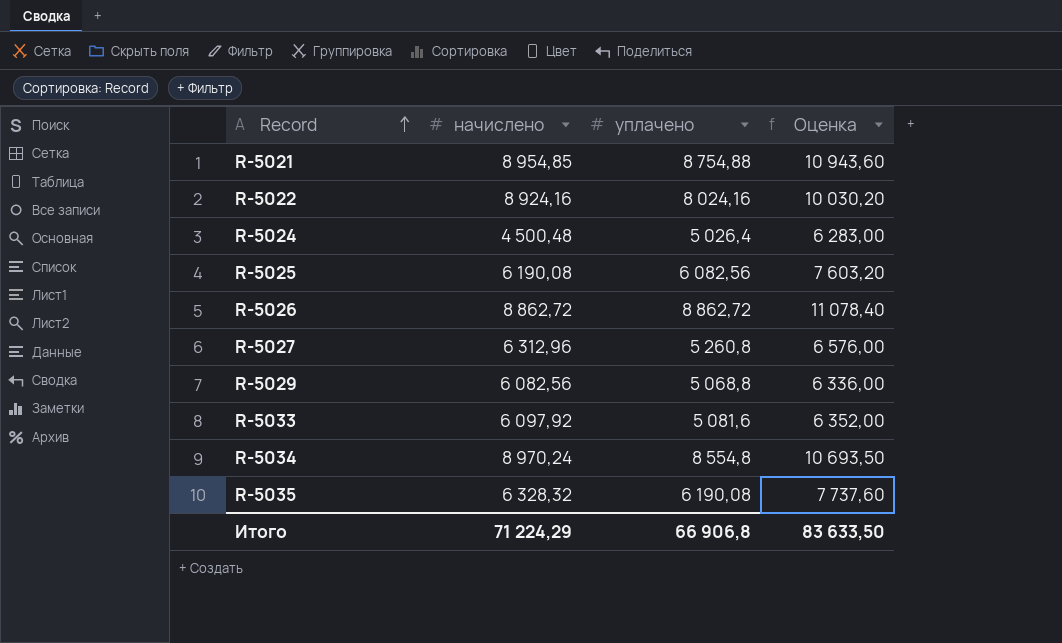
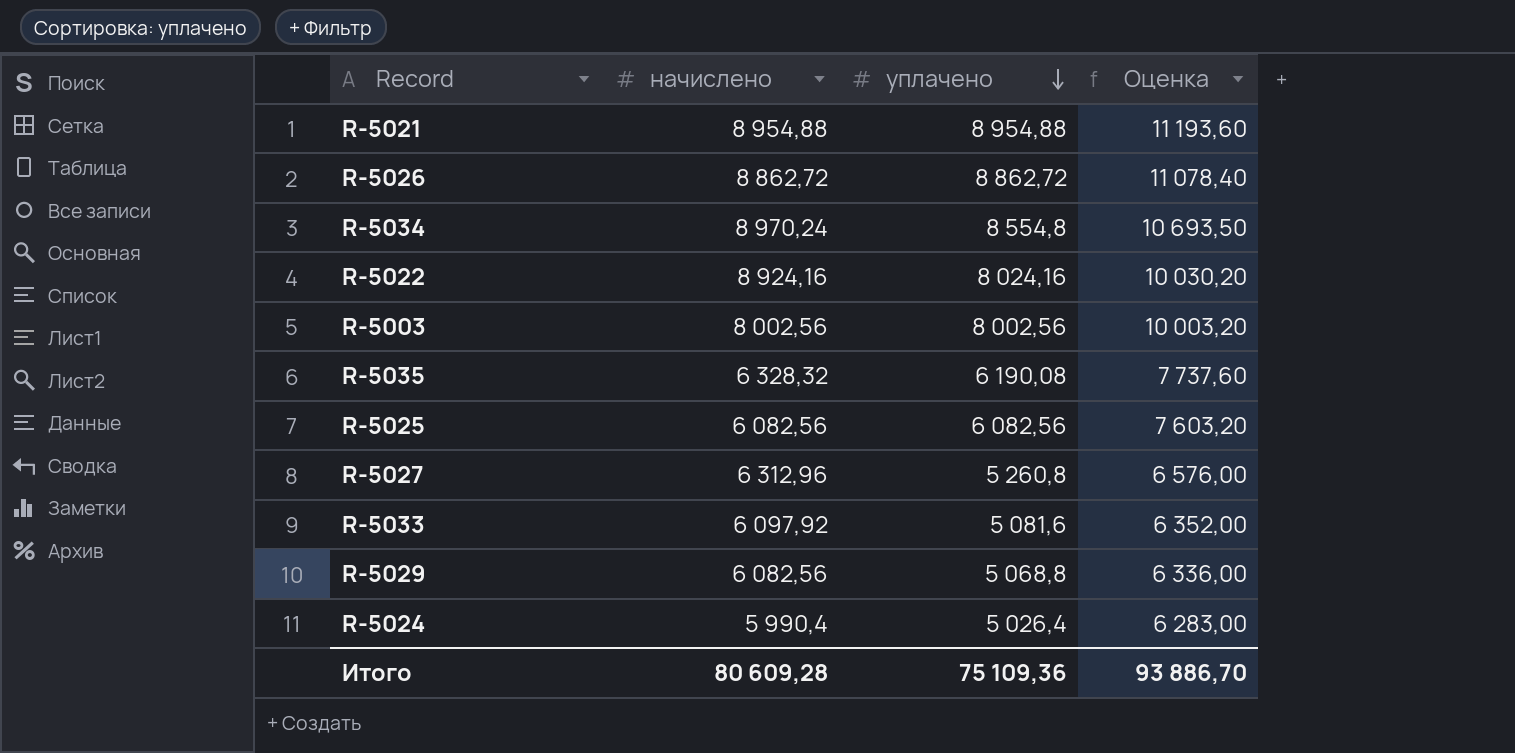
row order: Record ascending -> уплачено descending
R-5021 | начислено: 8 954,85 -> 8 954,88
R-5021 | уплачено: 8 754,88 -> 8 954,88
R-5021 | Оценка: 10 943,60 -> 11 193,60
row R-5003: none -> 8 002,56 | 8 002,56 | 10 003,20
R-5025 | начислено: 6 190,08 -> 6 082,56
R-5024 | начислено: 4 500,48 -> 5 990,4
Итого | начислено: 71 224,29 -> 80 609,28
Итого | уплачено: 66 906,8 -> 75 109,36
Итого | Оценка: 83 633,50 -> 93 886,70

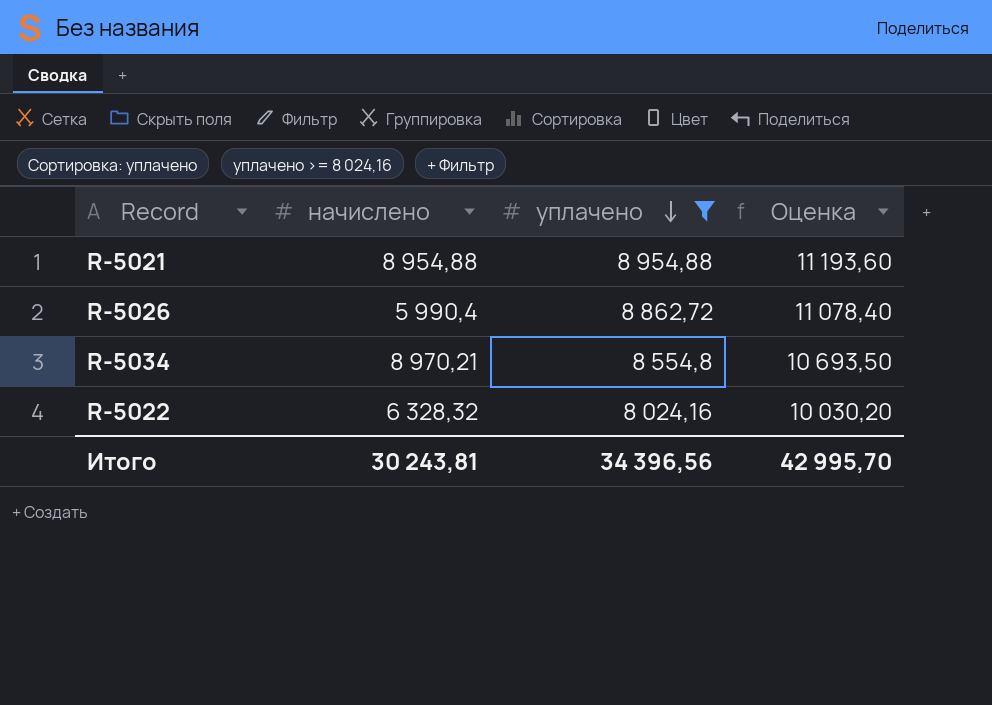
filter: none -> уплачено >= 8 024,16
R-5026 | начислено: 8 862,72 -> 5 990,4
R-5034 | начислено: 8 970,24 -> 8 970,21
R-5022 | начислено: 8 924,16 -> 6 328,32
Итого | начислено: 80 609,28 -> 30 243,81
Итого | уплачено: 75 109,36 -> 34 396,56
Итого | Оценка: 93 886,70 -> 42 995,70

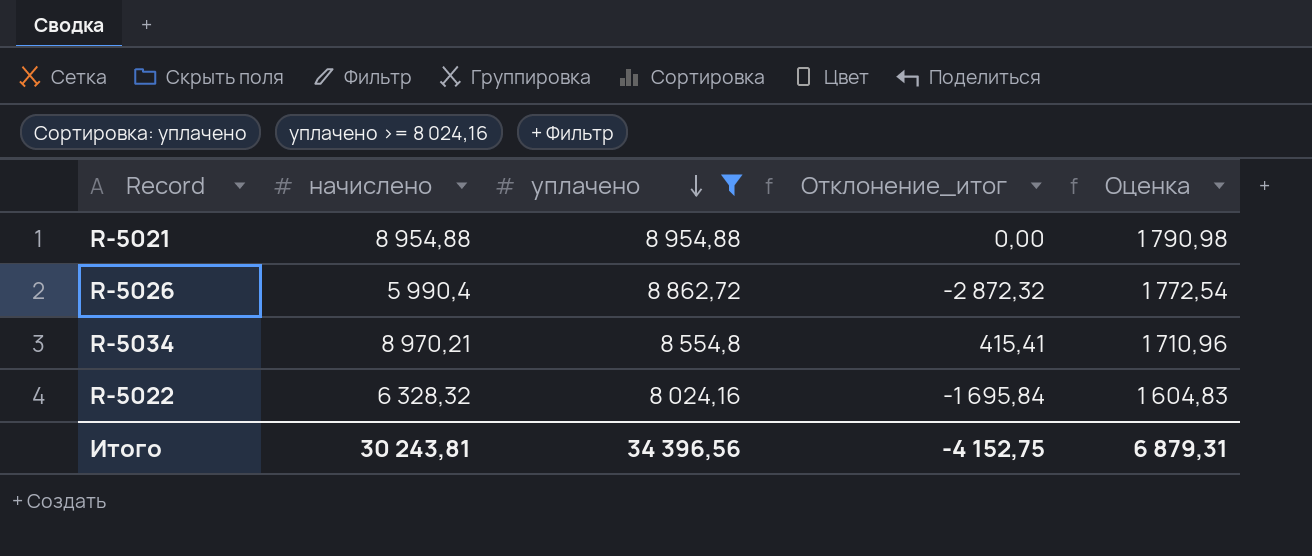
column Отклонение_итог | formula: none -> [начислено] - [уплачено]
column Оценка | formula: [уплачено] * 1,25 -> [уплачено] * 0,2
Итого | Оценка: 42 995,70 -> 6 879,31

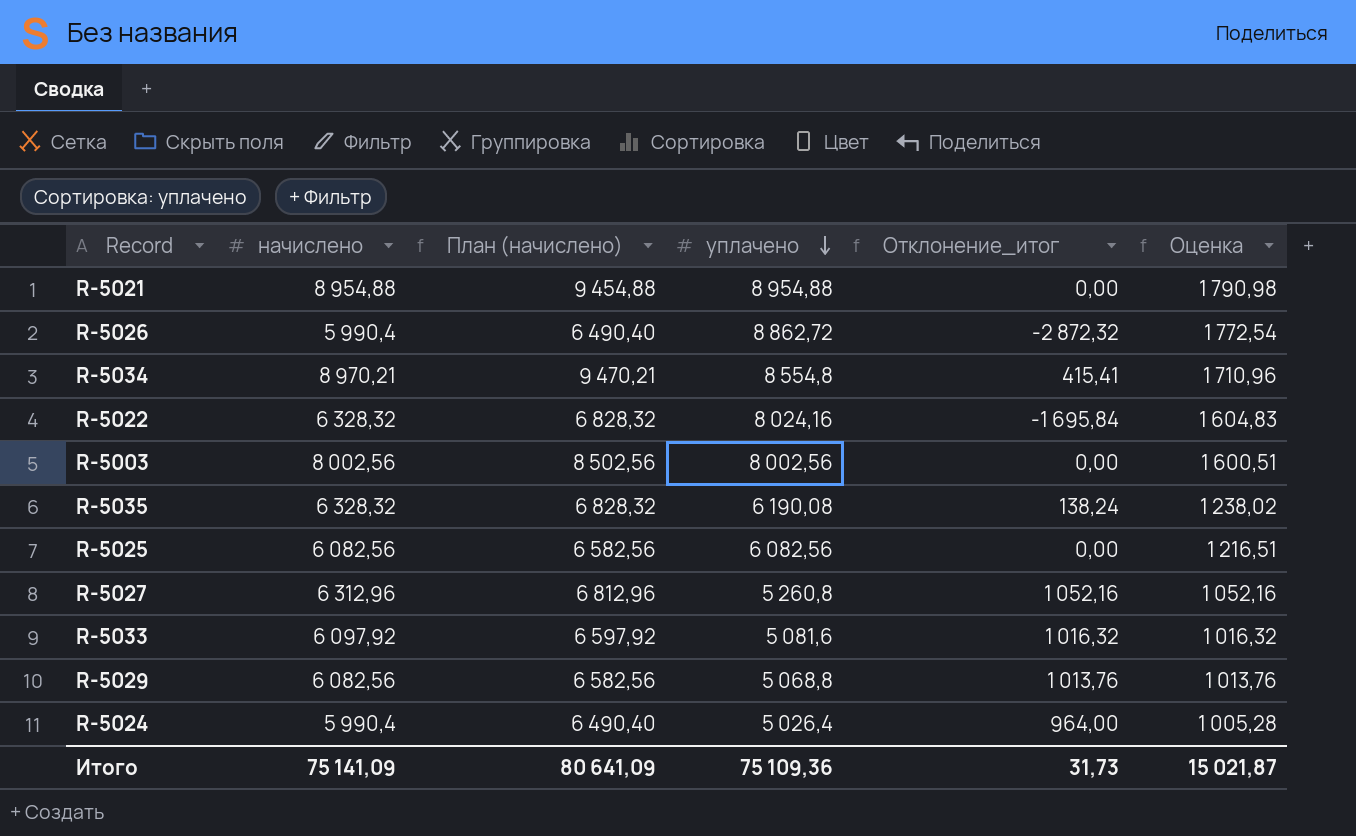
filter: уплачено >= 8 024,16 -> none
column План (начислено) | formula: none -> [начислено] + 500
Итого | начислено: 30 243,81 -> 75 141,09
Итого | уплачено: 34 396,56 -> 75 109,36
Итого | Отклонение_итог: -4 152,75 -> 31,73
Итого | Оценка: 6 879,31 -> 15 021,87

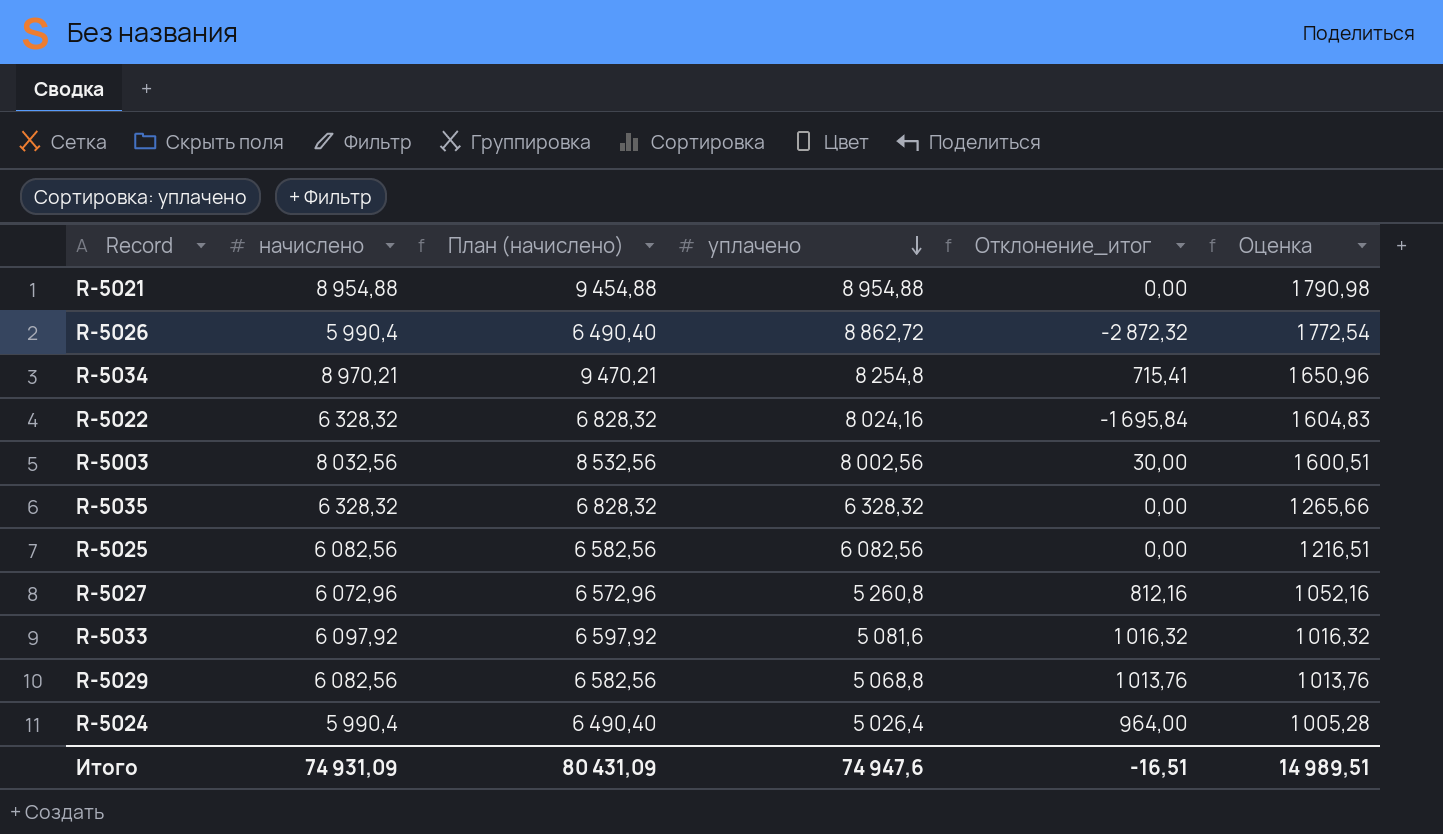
R-5034 | уплачено: 8 554,8 -> 8 254,8
R-5034 | Отклонение_итог: 415,41 -> 715,41
R-5034 | Оценка: 1 710,96 -> 1 650,96
R-5003 | начислено: 8 002,56 -> 8 032,56
R-5003 | План (начислено): 8 502,56 -> 8 532,56
R-5003 | Отклонение_итог: 0,00 -> 30,00
R-5035 | уплачено: 6 190,08 -> 6 328,32
R-5035 | Отклонение_итог: 138,24 -> 0,00
R-5035 | Оценка: 1 238,02 -> 1 265,66
R-5027 | начислено: 6 312,96 -> 6 072,96
R-5027 | План (начислено): 6 812,96 -> 6 572,96
R-5027 | Отклонение_итог: 1 052,16 -> 812,16
Итого | начислено: 75 141,09 -> 74 931,09
Итого | План (начислено): 80 641,09 -> 80 431,09
Итого | уплачено: 75 109,36 -> 74 947,6
Итого | Отклонение_итог: 31,73 -> -16,51
Итого | Оценка: 15 021,87 -> 14 989,51

